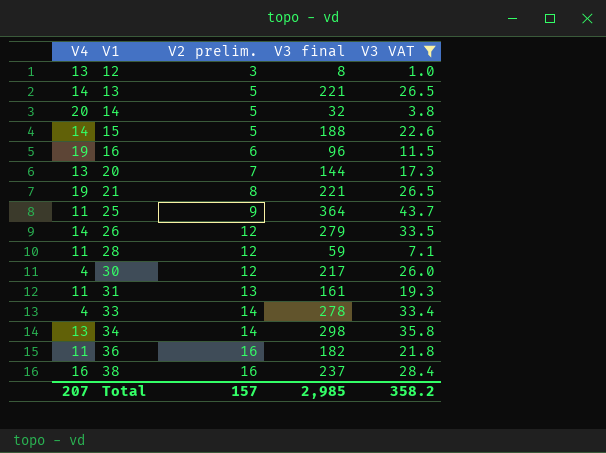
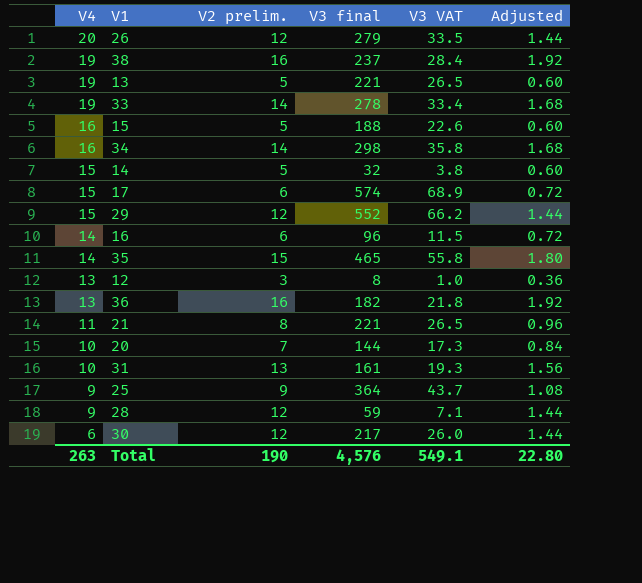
filter: V3 VAT <= 43.7 -> none
row order: V1 ascending -> V4 descending
column Adjusted | formula: none -> [V2 prelim.] * 0.12
26 | V4: 14 -> 20
38 | V4: 16 -> 19
13 | V4: 14 -> 19
33 | V4: 4 -> 19
15 | V4: 14 -> 16
34 | V4: 13 -> 16
14 | V4: 20 -> 15
16 | V4: 19 -> 14
36 | V4: 11 -> 13
21 | V4: 19 -> 11
20 | V4: 13 -> 10
31 | V4: 11 -> 10
25 | V4: 11 -> 9
28 | V4: 11 -> 9
30 | V4: 4 -> 6
Total | V4: 207 -> 263
Total | V2 prelim.: 157 -> 190
Total | V3 final: 2,985 -> 4,576
Total | V3 VAT: 358.2 -> 549.1

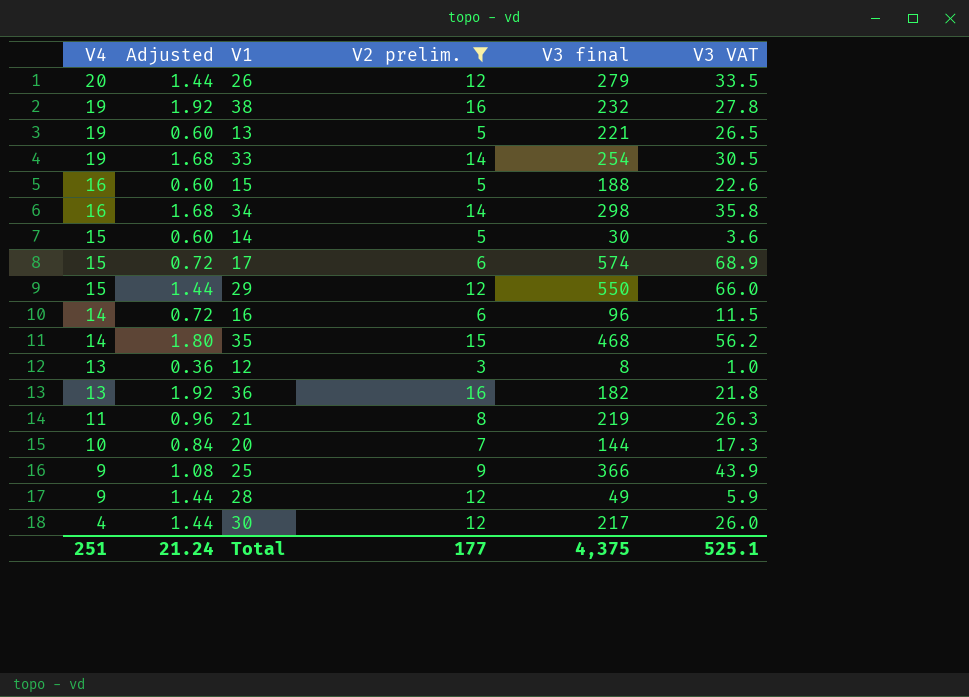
filter: none -> V2 prelim. != 13
column Adjusted | position: 6 -> 2
38 | V3 final: 237 -> 232
38 | V3 VAT: 28.4 -> 27.8
33 | V3 final: 278 -> 254
33 | V3 VAT: 33.4 -> 30.5
14 | V3 final: 32 -> 30
14 | V3 VAT: 3.8 -> 3.6
29 | V3 final: 552 -> 550
29 | V3 VAT: 66.2 -> 66.0
35 | V3 final: 465 -> 468
35 | V3 VAT: 55.8 -> 56.2
21 | V3 final: 221 -> 219
21 | V3 VAT: 26.5 -> 26.3
25 | V3 final: 364 -> 366
25 | V3 VAT: 43.7 -> 43.9
28 | V3 final: 59 -> 49
28 | V3 VAT: 7.1 -> 5.9
30 | V4: 6 -> 4
Total | V4: 263 -> 251
Total | Adjusted: 22.80 -> 21.24
Total | V2 prelim.: 190 -> 177
Total | V3 final: 4,576 -> 4,375
Total | V3 VAT: 549.1 -> 525.1

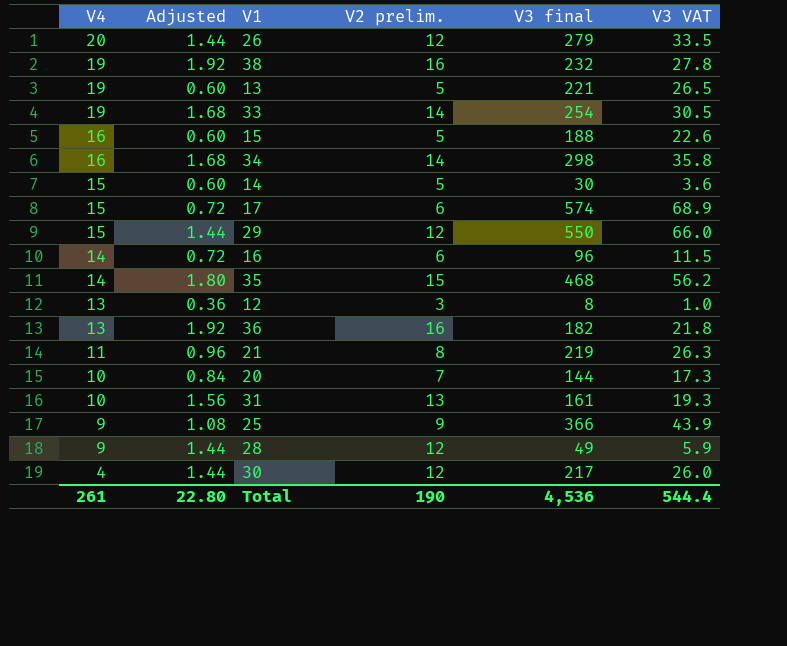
filter: V2 prelim. != 13 -> none
Total | V4: 251 -> 261
Total | Adjusted: 21.24 -> 22.80
Total | V2 prelim.: 177 -> 190
Total | V3 final: 4,375 -> 4,536
Total | V3 VAT: 525.1 -> 544.4

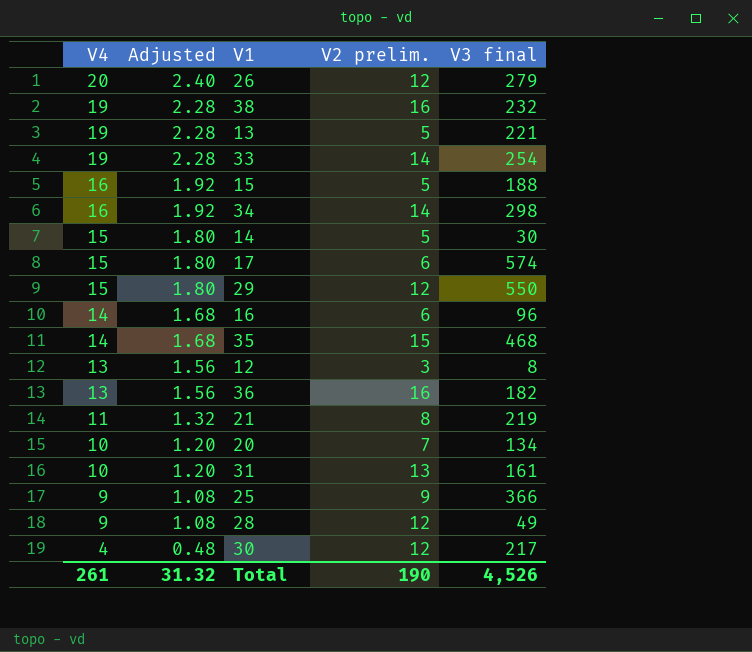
column V3 VAT | formula: [V3 final] * 0.12 -> none
column Adjusted | formula: [V2 prelim.] * 0.12 -> [V4] * 0.12
20 | V3 final: 144 -> 134
Total | Adjusted: 22.80 -> 31.32
Total | V3 final: 4,536 -> 4,526

